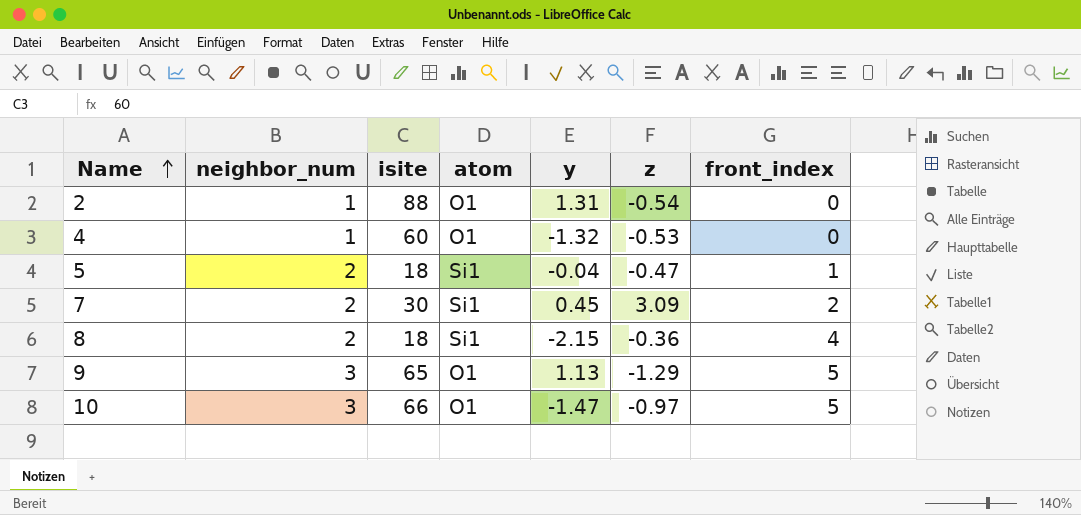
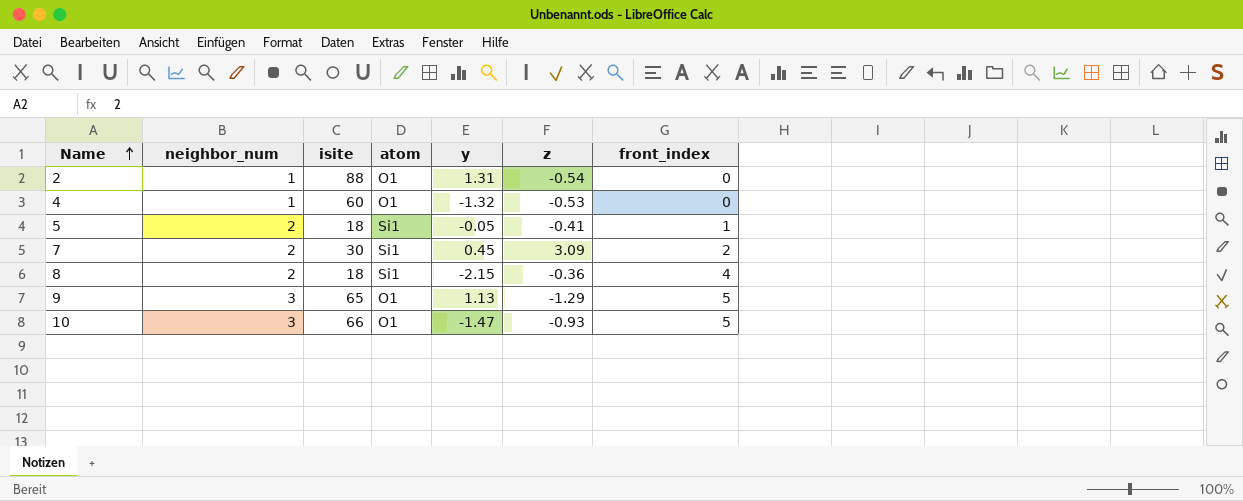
5 | y: -0.04 -> -0.05
5 | z: -0.47 -> -0.41
10 | z: -0.97 -> -0.93

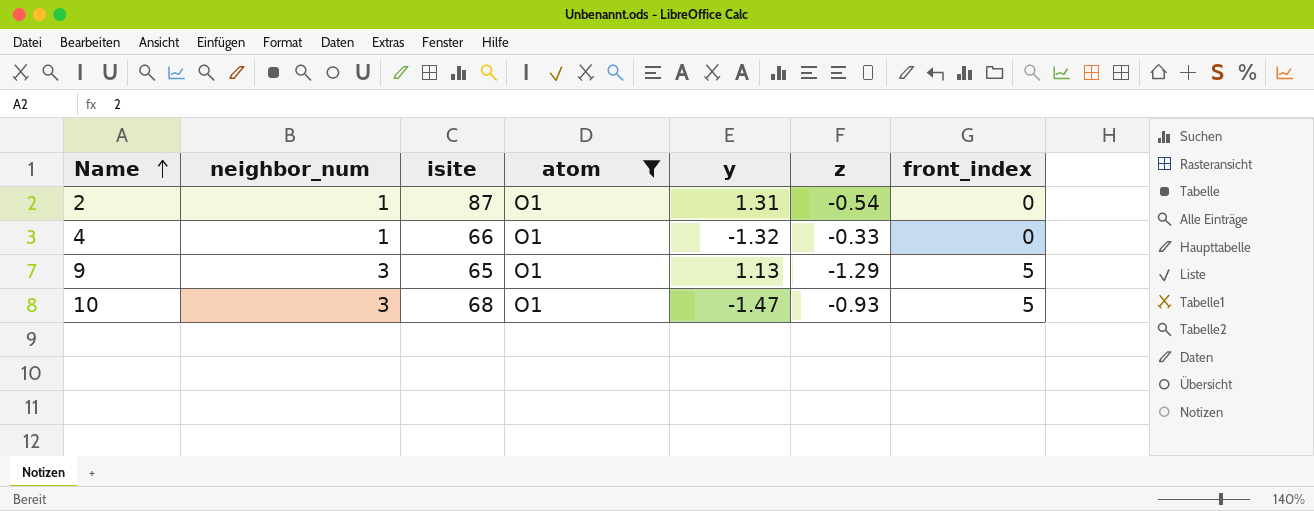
filter: none -> atom = O1
2 | isite: 88 -> 87
4 | isite: 60 -> 66
4 | z: -0.53 -> -0.33
10 | isite: 66 -> 68

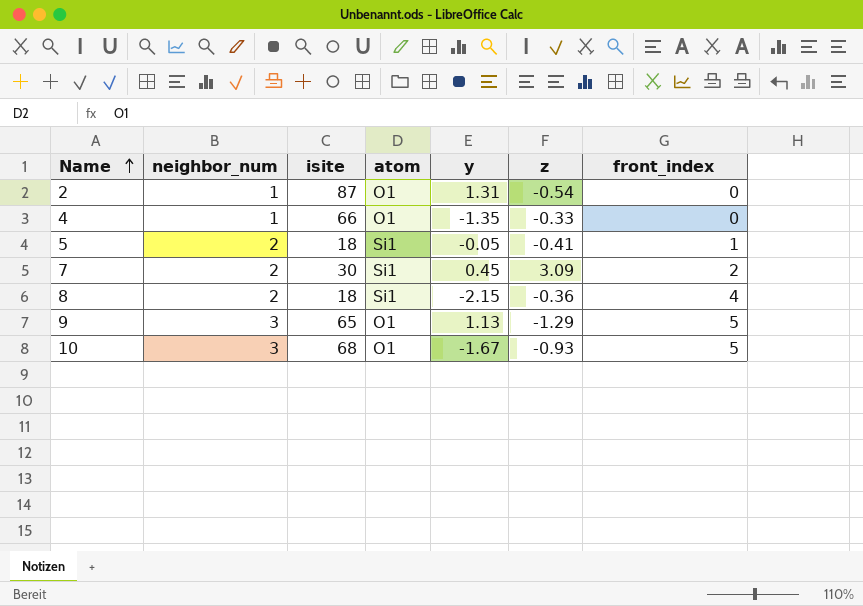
filter: atom = O1 -> none
4 | y: -1.32 -> -1.35
10 | y: -1.47 -> -1.67

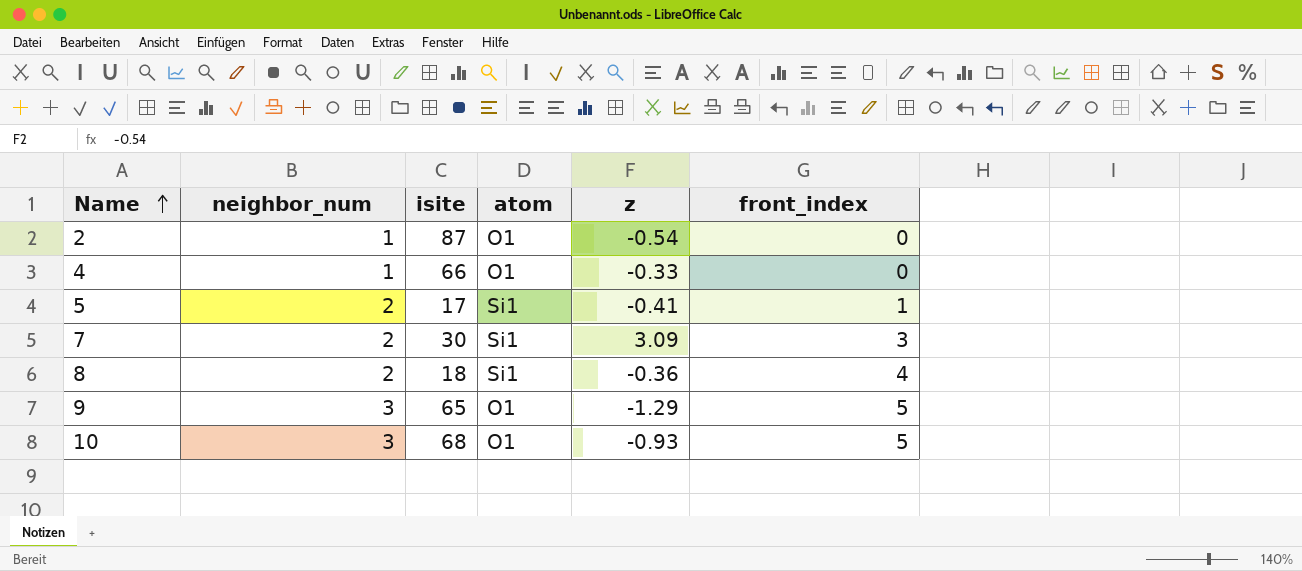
column y | position: 5 -> none
5 | isite: 18 -> 17
7 | front_index: 2 -> 3

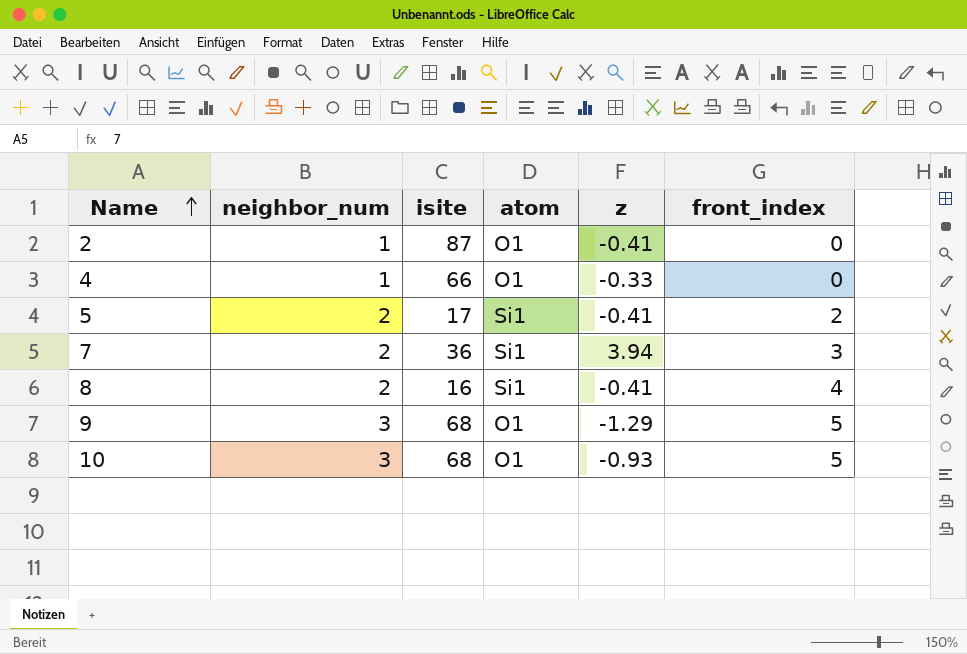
2 | z: -0.54 -> -0.41
5 | front_index: 1 -> 2
7 | isite: 30 -> 36
7 | z: 3.09 -> 3.94
8 | isite: 18 -> 16
8 | z: -0.36 -> -0.41
9 | isite: 65 -> 68

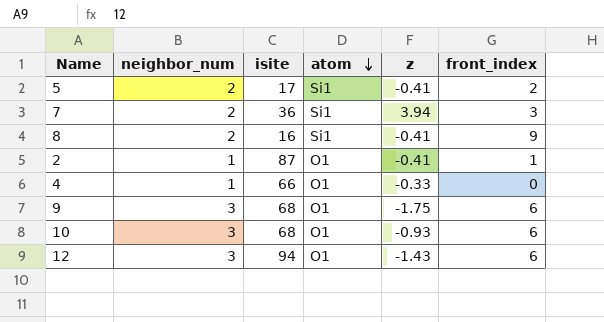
row order: Name ascending -> atom descending
8 | front_index: 4 -> 9
2 | front_index: 0 -> 1
9 | z: -1.29 -> -1.75
9 | front_index: 5 -> 6
10 | front_index: 5 -> 6
row 12: none -> 3 | 94 | O1 | -1.43 | 6

